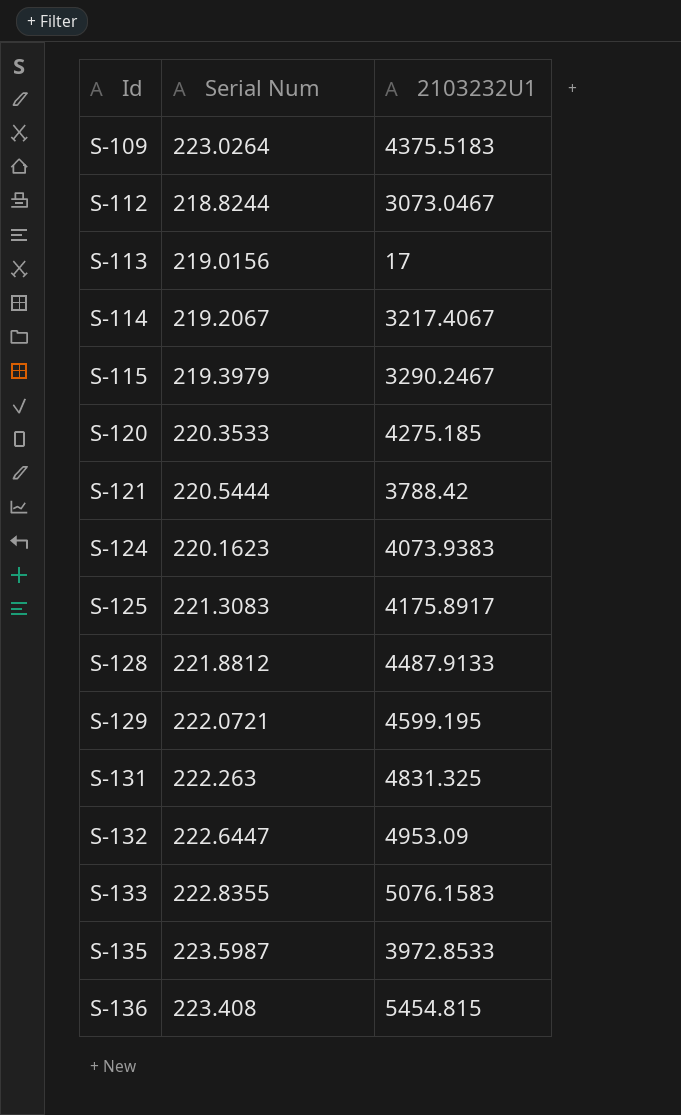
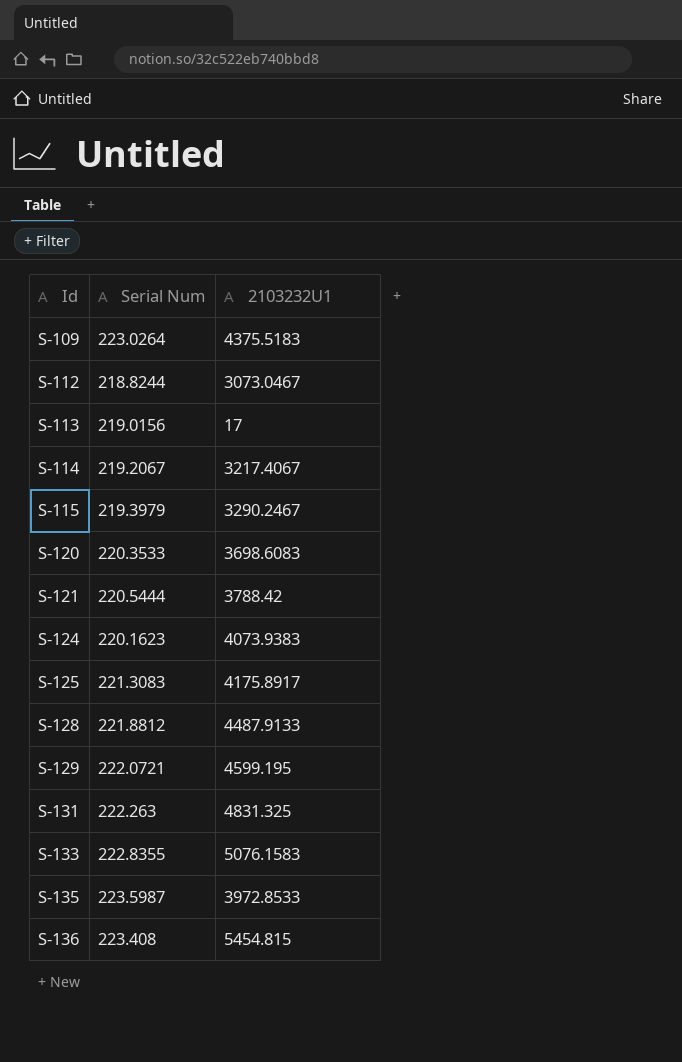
row S-132: 222.6447 | 4953.09 -> none
S-120 | 2103232U1: 4275.185 -> 3698.6083

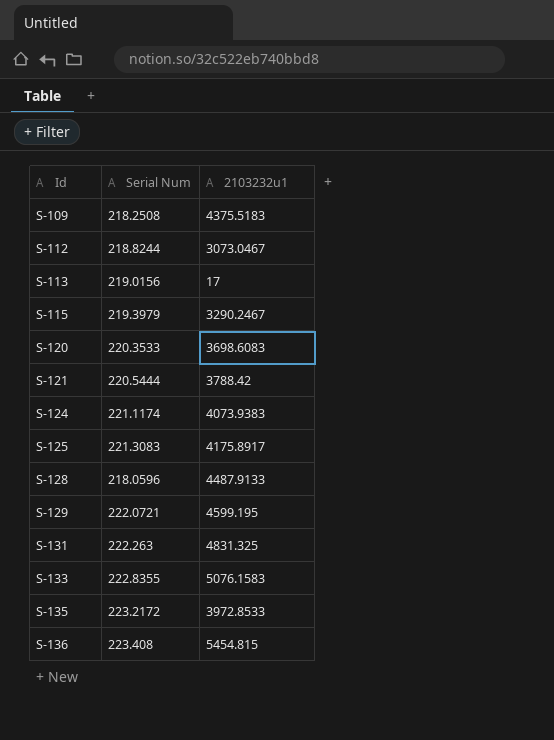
column name: 2103232U1 -> 2103232u1
row S-114: 219.2067 | 3217.4067 -> none
S-109 | Serial Num: 223.0264 -> 218.2508
S-124 | Serial Num: 220.1623 -> 221.1174
S-128 | Serial Num: 221.8812 -> 218.0596
S-135 | Serial Num: 223.5987 -> 223.2172

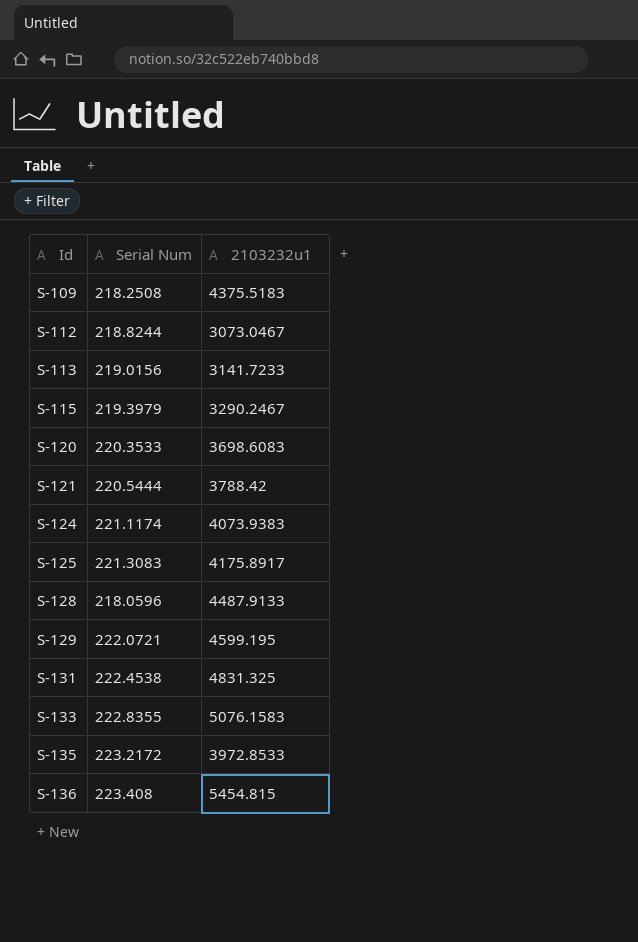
S-113 | 2103232u1: 17 -> 3141.7233
S-131 | Serial Num: 222.263 -> 222.4538

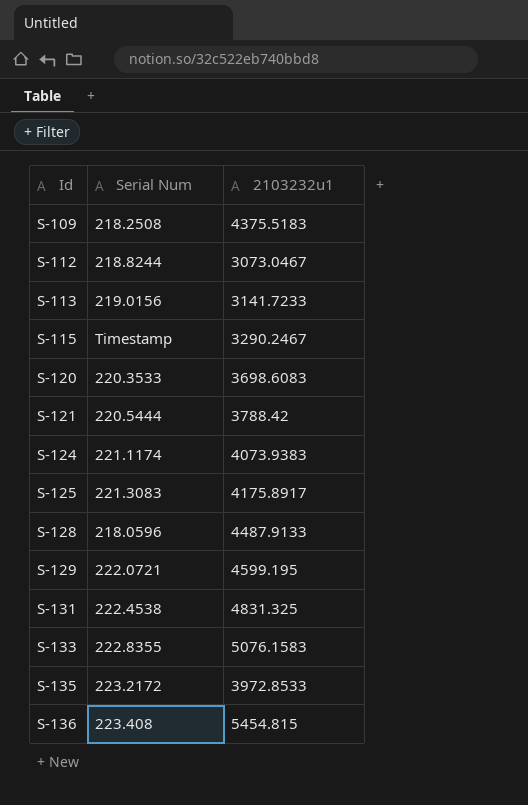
S-115 | Serial Num: 219.3979 -> Timestamp

